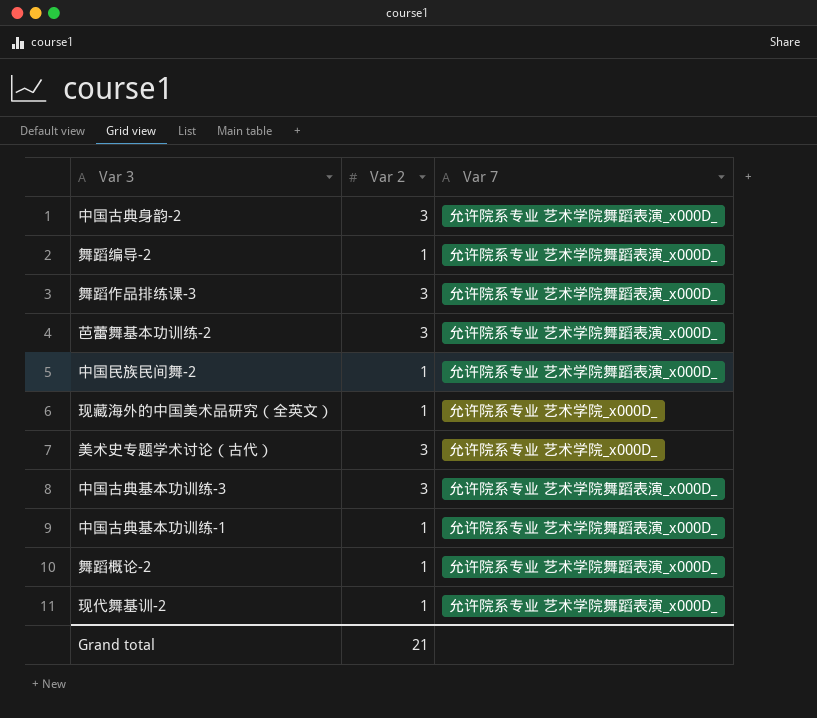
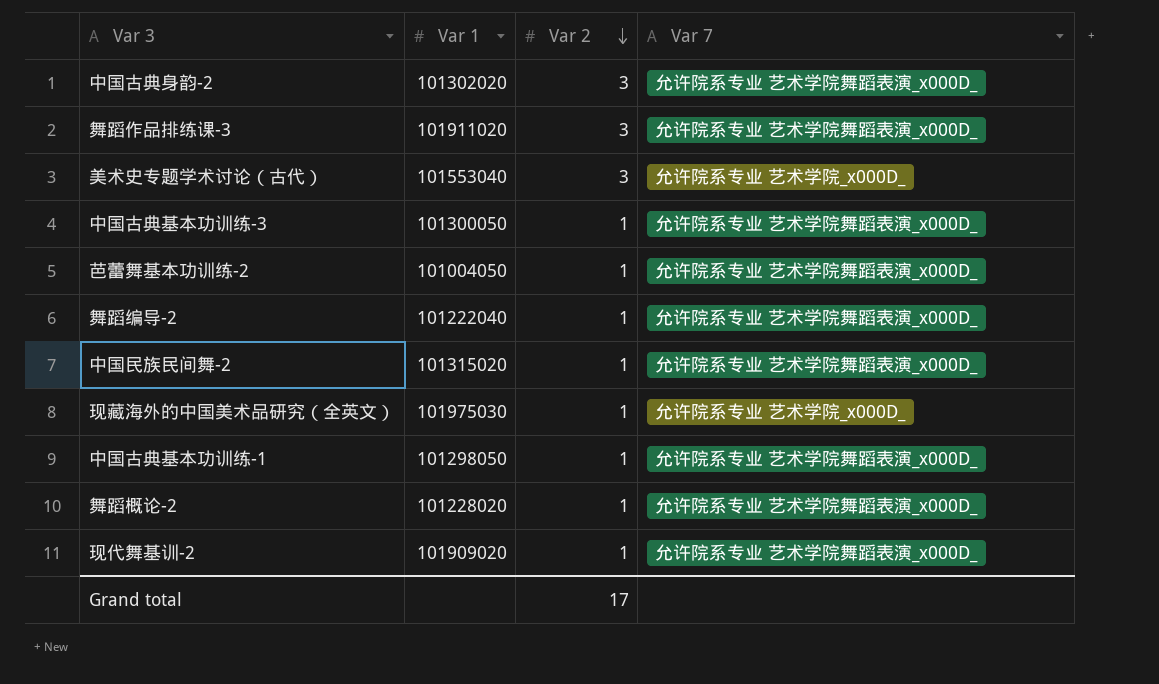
row order: none -> Var 2 descending
column Var 1 | position: none -> 2
中国古典基本功训练-3 | Var 2: 3 -> 1
芭蕾舞基本功训练-2 | Var 2: 3 -> 1
Grand total | Var 2: 21 -> 17

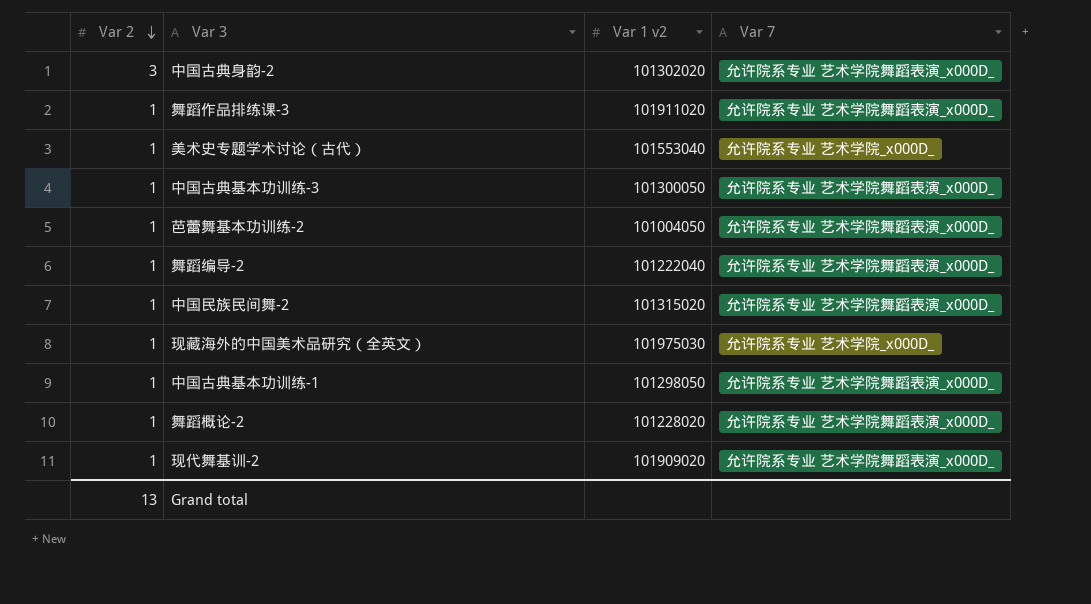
column Var 2 | position: 3 -> 1
column name: Var 1 -> Var 1 v2
舞蹈作品排练课-3 | Var 2: 3 -> 1
美术史专题学术讨论（古代） | Var 2: 3 -> 1
Grand total | Var 2: 17 -> 13

